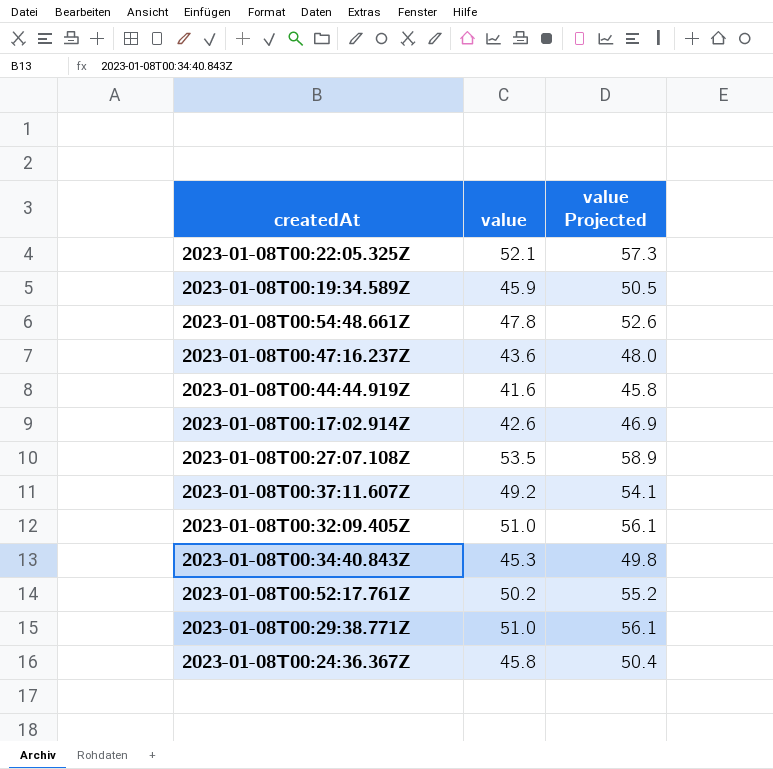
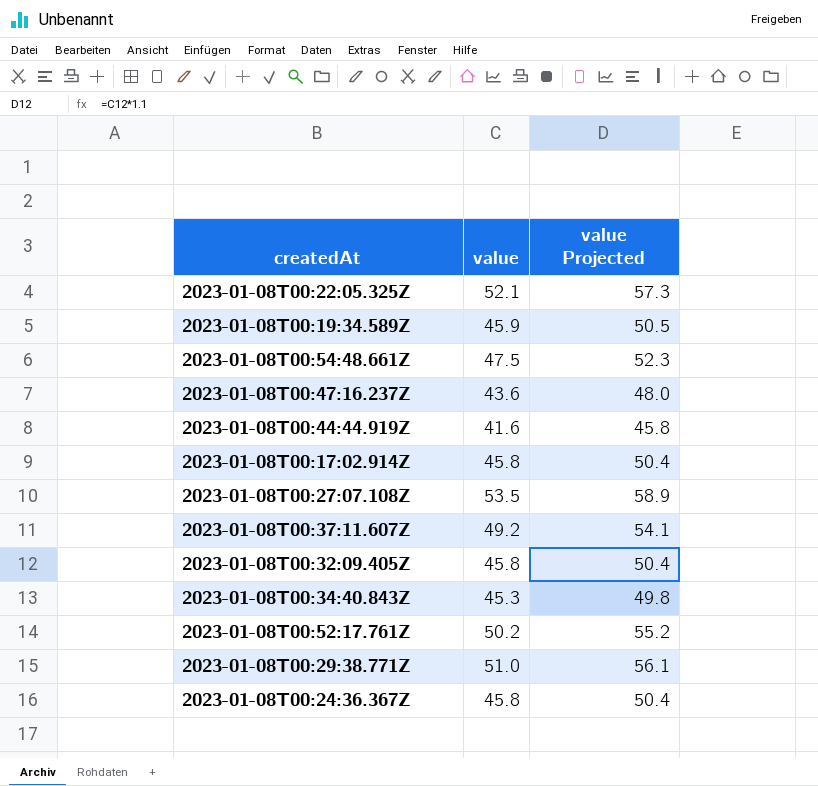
2023-01-08T00:54:48.661Z | value: 47.8 -> 47.5
2023-01-08T00:54:48.661Z | value Projected: 52.6 -> 52.3
2023-01-08T00:17:02.914Z | value: 42.6 -> 45.8
2023-01-08T00:17:02.914Z | value Projected: 46.9 -> 50.4
2023-01-08T00:32:09.405Z | value: 51.0 -> 45.8
2023-01-08T00:32:09.405Z | value Projected: 56.1 -> 50.4

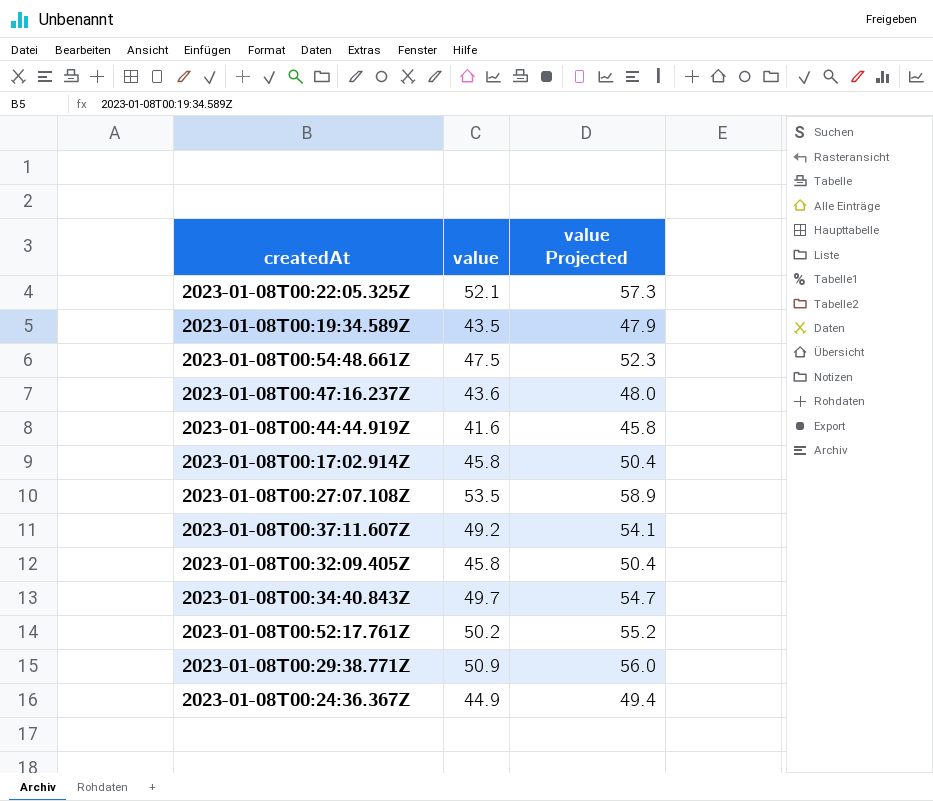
2023-01-08T00:19:34.589Z | value: 45.9 -> 43.5
2023-01-08T00:19:34.589Z | value Projected: 50.5 -> 47.9
2023-01-08T00:34:40.843Z | value: 45.3 -> 49.7
2023-01-08T00:34:40.843Z | value Projected: 49.8 -> 54.7
2023-01-08T00:29:38.771Z | value: 51.0 -> 50.9
2023-01-08T00:29:38.771Z | value Projected: 56.1 -> 56.0
2023-01-08T00:24:36.367Z | value: 45.8 -> 44.9
2023-01-08T00:24:36.367Z | value Projected: 50.4 -> 49.4

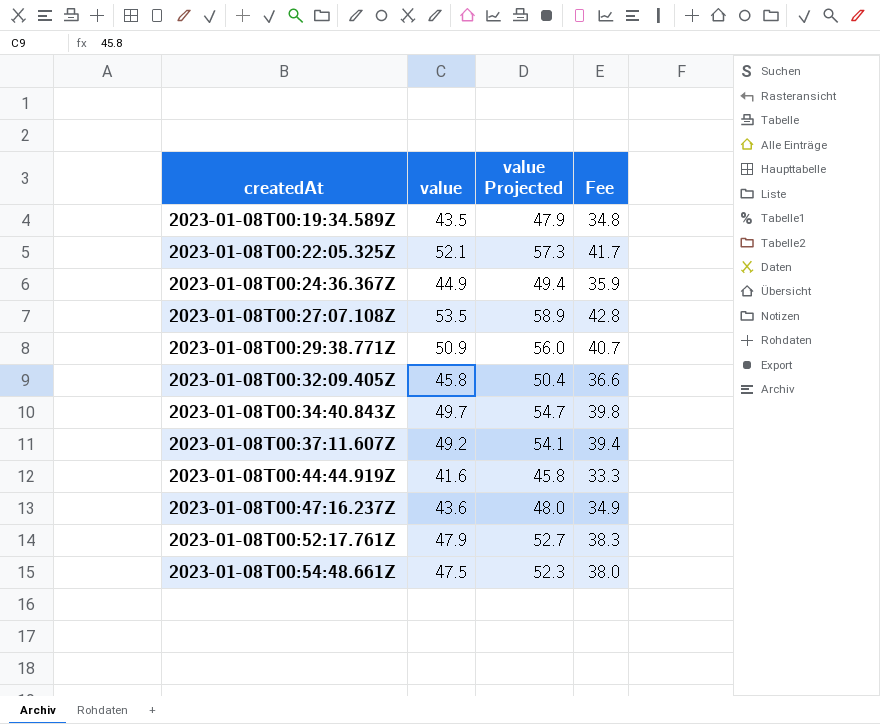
row order: none -> createdAt ascending
column Fee | formula: none -> [value] * 0.8
row 2023-01-08T00:17:02.914Z: 45.8 | 50.4 -> none
2023-01-08T00:52:17.761Z | value: 50.2 -> 47.9
2023-01-08T00:52:17.761Z | value Projected: 55.2 -> 52.7

